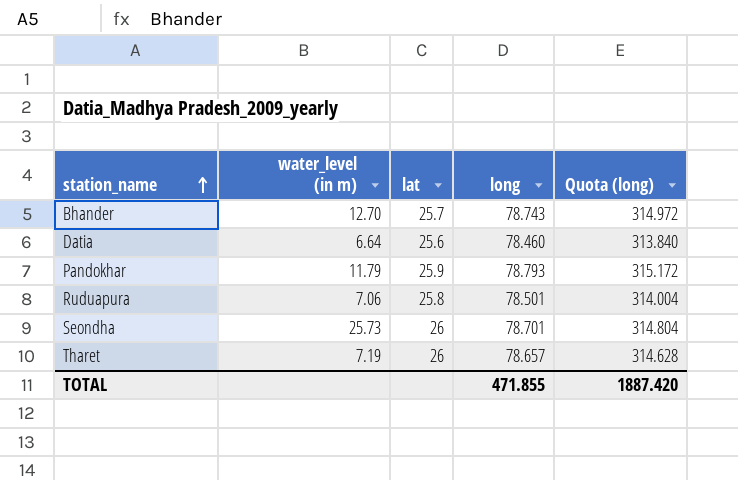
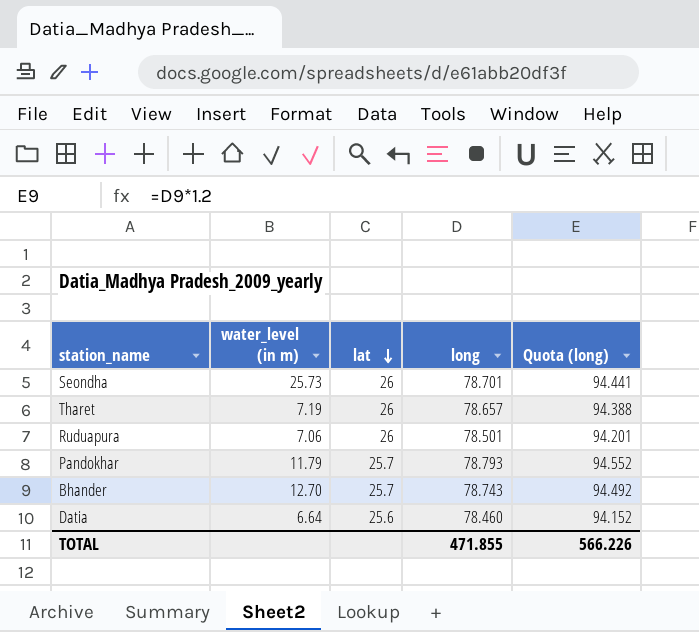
row order: station_name ascending -> lat descending
column Quota (long) | formula: [long] * 4 -> [long] * 1.2
Ruduapura | lat: 25.8 -> 26
Pandokhar | lat: 25.9 -> 25.7
TOTAL | Quota (long): 1887.420 -> 566.226

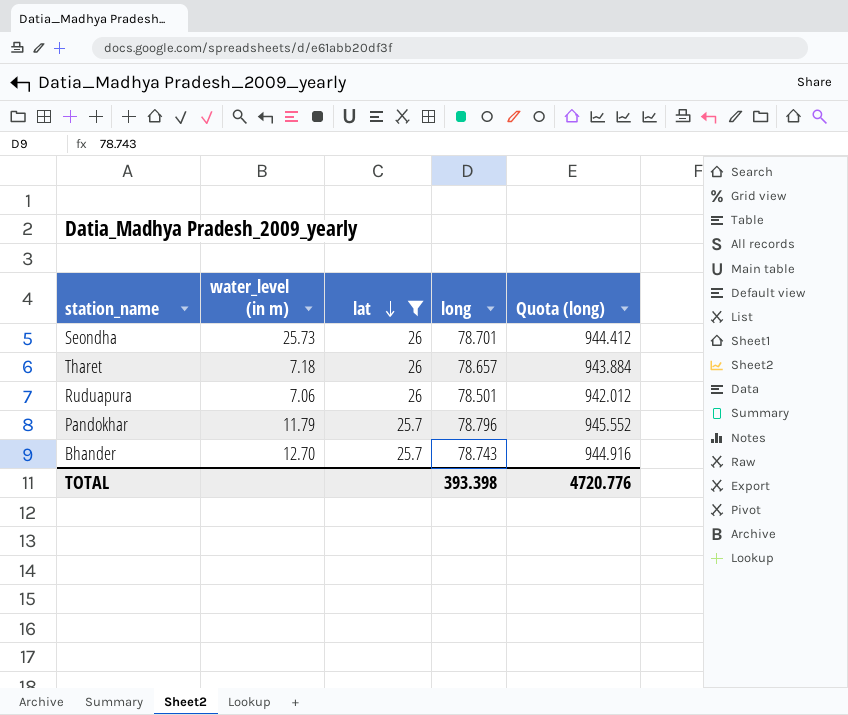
filter: none -> lat != 25.6
column Quota (long) | formula: [long] * 1.2 -> [long] * 12
Tharet | water_level (in m): 7.19 -> 7.18
Pandokhar | long: 78.793 -> 78.796
TOTAL | long: 471.855 -> 393.398
TOTAL | Quota (long): 566.226 -> 4720.776

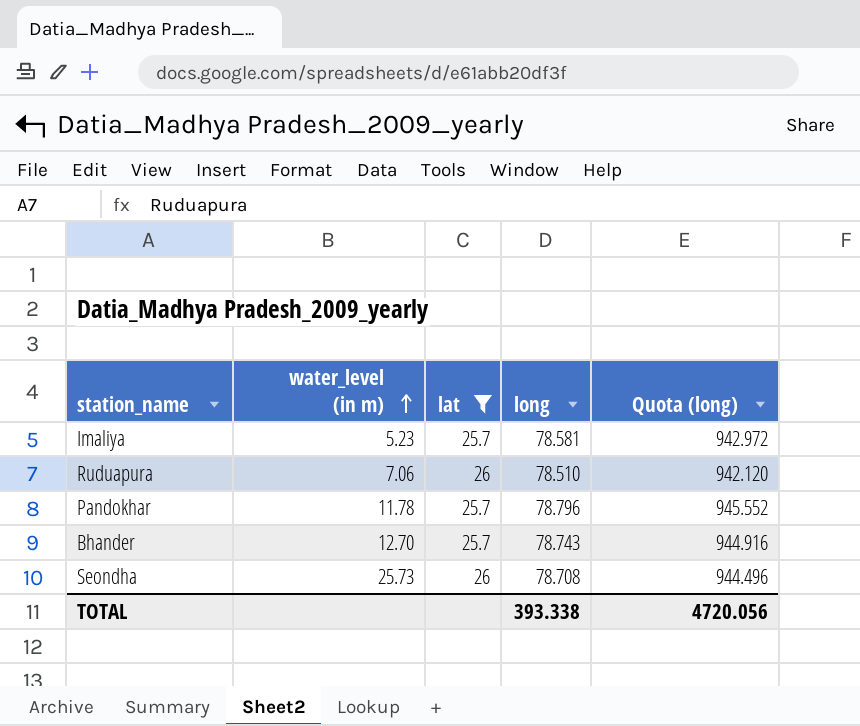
row order: lat descending -> water_level (in m) ascending
row Tharet: 7.18 | 26 | 78.657 | 943.884 -> none
row Imaliya: none -> 5.23 | 25.7 | 78.581 | 942.972
Ruduapura | long: 78.501 -> 78.510
Ruduapura | Quota (long): 942.012 -> 942.120
Pandokhar | water_level (in m): 11.79 -> 11.78
Seondha | long: 78.701 -> 78.708
Seondha | Quota (long): 944.412 -> 944.496
TOTAL | long: 393.398 -> 393.338
TOTAL | Quota (long): 4720.776 -> 4720.056

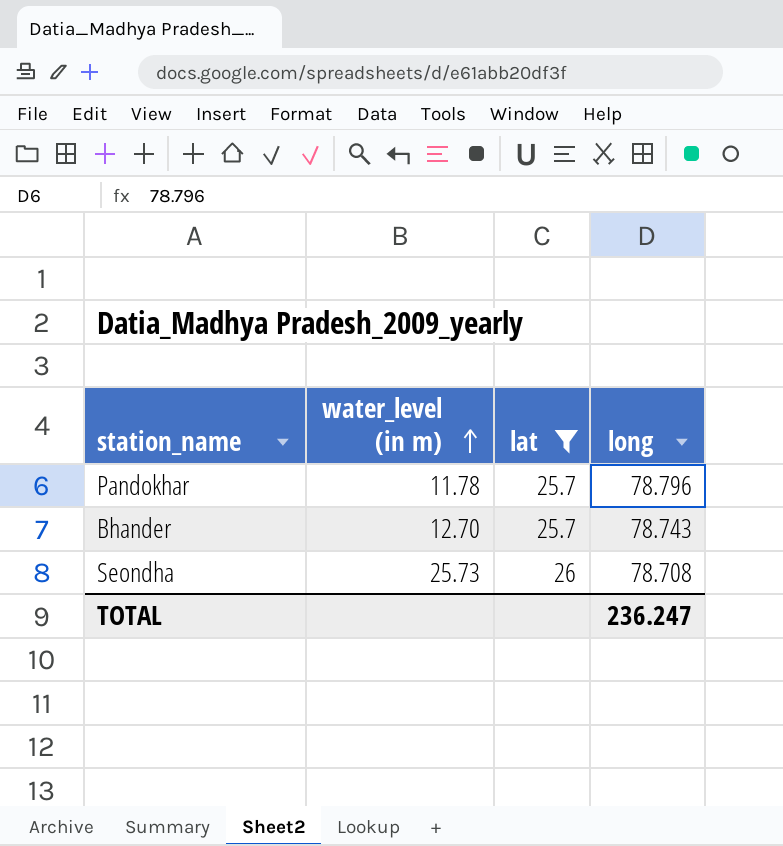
column Quota (long) | formula: [long] * 12 -> none
row Imaliya: 5.23 | 25.7 | 78.581 | 942.972 -> none
row Ruduapura: 7.06 | 26 | 78.510 | 942.120 -> none
TOTAL | long: 393.338 -> 236.247

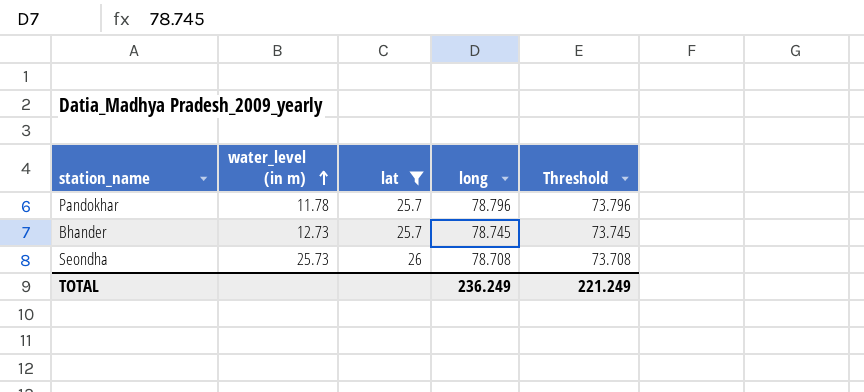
column Threshold | formula: none -> [long] - 5
Bhander | water_level (in m): 12.70 -> 12.73
Bhander | long: 78.743 -> 78.745
TOTAL | long: 236.247 -> 236.249

